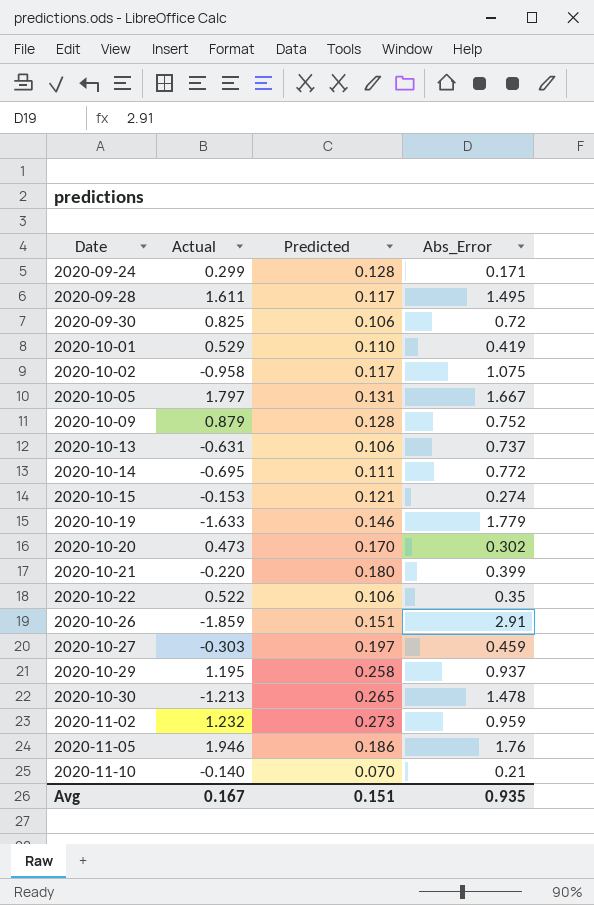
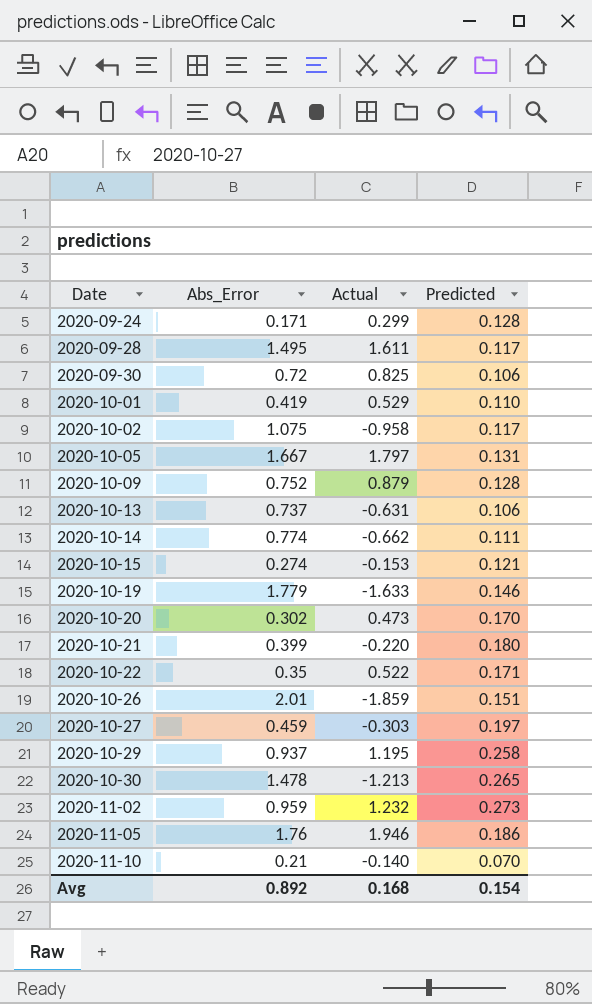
column Abs_Error | position: 4 -> 2
2020-10-14 | Abs_Error: 0.772 -> 0.774
2020-10-14 | Actual: -0.695 -> -0.662
2020-10-22 | Predicted: 0.106 -> 0.171
2020-10-26 | Abs_Error: 2.91 -> 2.01
Avg | Abs_Error: 0.935 -> 0.892
Avg | Actual: 0.167 -> 0.168
Avg | Predicted: 0.151 -> 0.154

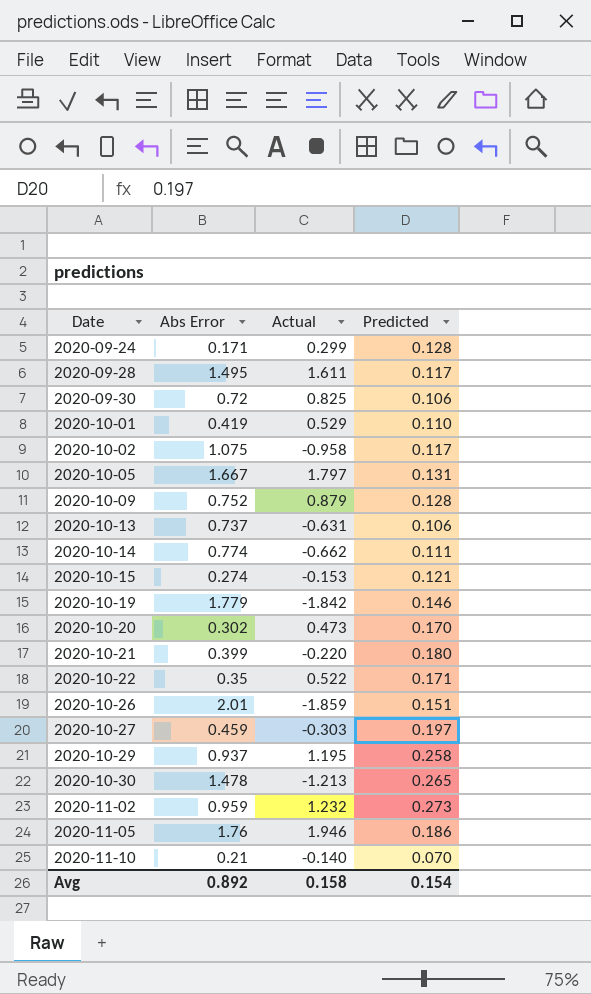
column name: Abs_Error -> Abs Error
2020-10-19 | Actual: -1.633 -> -1.842
Avg | Actual: 0.168 -> 0.158

